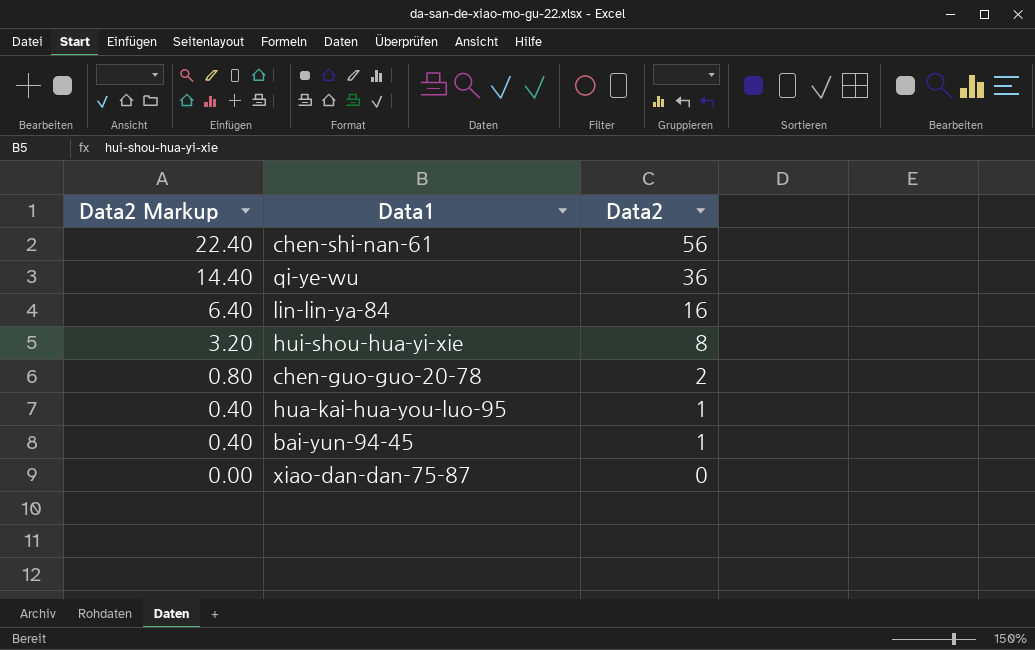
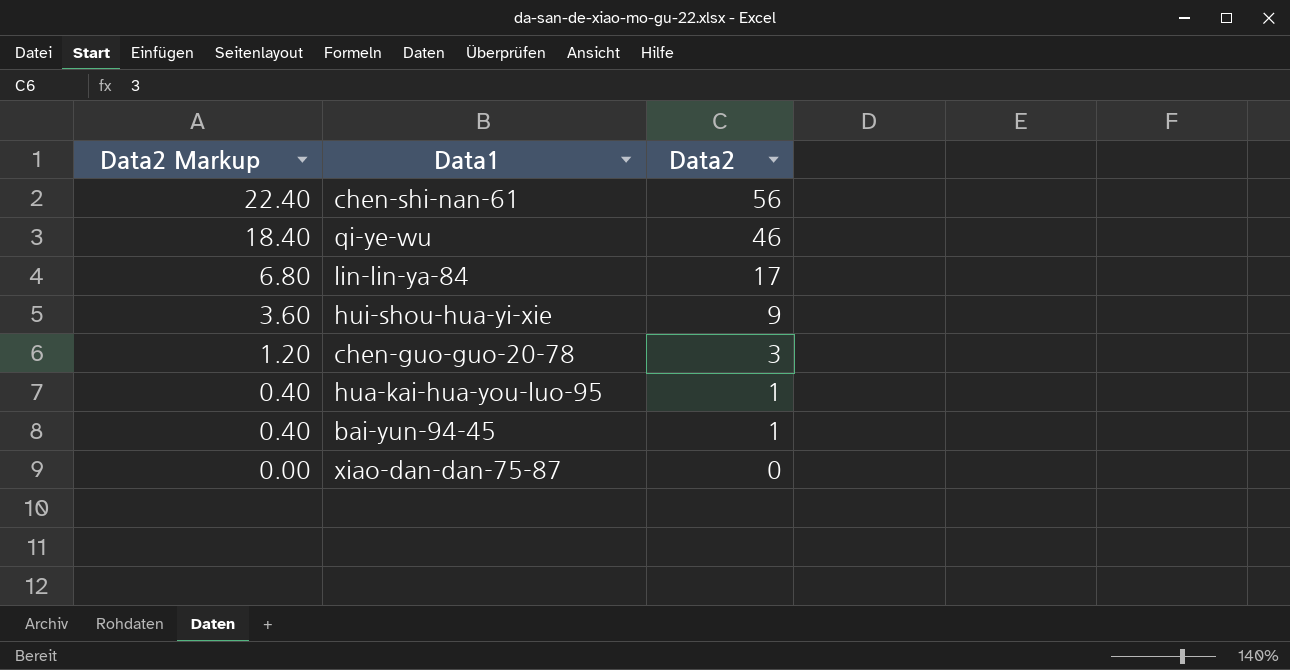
qi-ye-wu | Data2 Markup: 14.40 -> 18.40
qi-ye-wu | Data2: 36 -> 46
lin-lin-ya-84 | Data2 Markup: 6.40 -> 6.80
lin-lin-ya-84 | Data2: 16 -> 17
hui-shou-hua-yi-xie | Data2 Markup: 3.20 -> 3.60
hui-shou-hua-yi-xie | Data2: 8 -> 9
chen-guo-guo-20-78 | Data2 Markup: 0.80 -> 1.20
chen-guo-guo-20-78 | Data2: 2 -> 3

